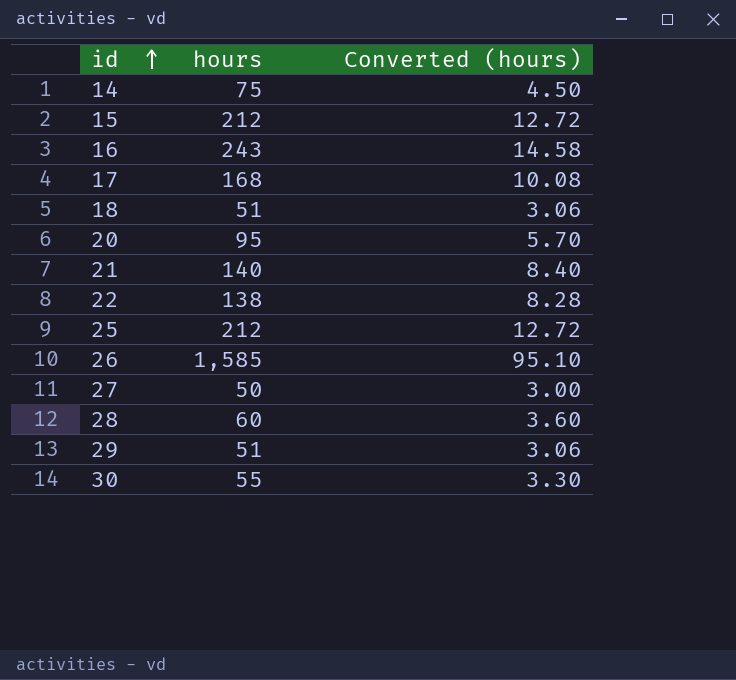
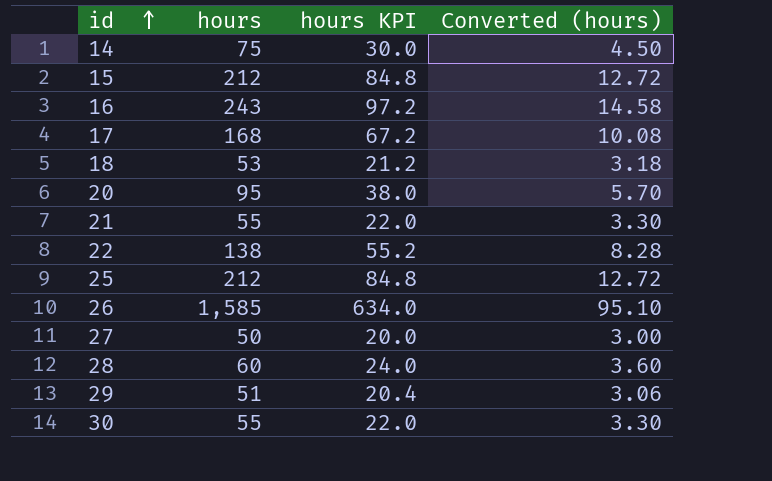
column hours KPI | formula: none -> [hours] * 0.4
18 | hours: 51 -> 53
18 | Converted (hours): 3.06 -> 3.18
21 | hours: 140 -> 55
21 | Converted (hours): 8.40 -> 3.30

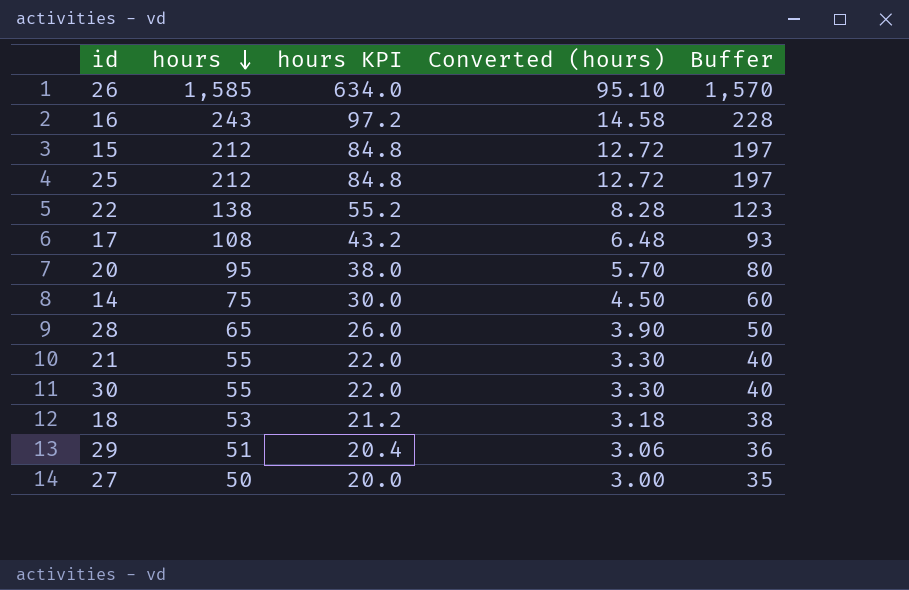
row order: id ascending -> hours descending
column Buffer | formula: none -> [hours] - 15
17 | hours: 168 -> 108
17 | hours KPI: 67.2 -> 43.2
17 | Converted (hours): 10.08 -> 6.48
28 | hours: 60 -> 65
28 | hours KPI: 24.0 -> 26.0
28 | Converted (hours): 3.60 -> 3.90

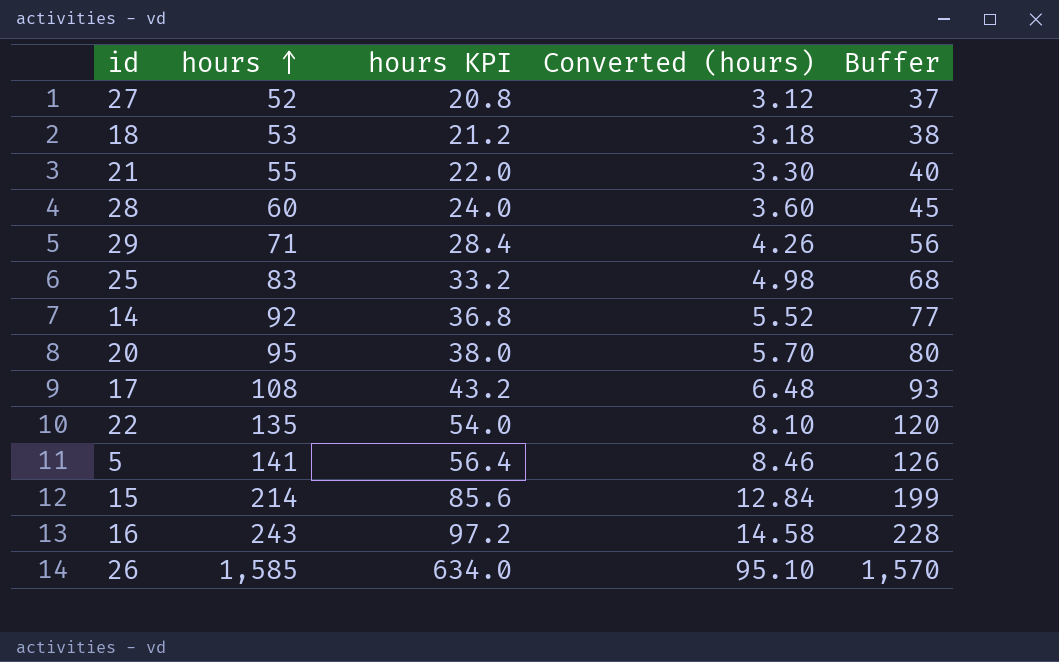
row order: hours descending -> hours ascending
row 30: 55 | 22.0 | 3.30 | 40 -> none
27 | hours: 50 -> 52
27 | hours KPI: 20.0 -> 20.8
27 | Converted (hours): 3.00 -> 3.12
27 | Buffer: 35 -> 37
28 | hours: 65 -> 60
28 | hours KPI: 26.0 -> 24.0
28 | Converted (hours): 3.90 -> 3.60
28 | Buffer: 50 -> 45
29 | hours: 51 -> 71
29 | hours KPI: 20.4 -> 28.4
29 | Converted (hours): 3.06 -> 4.26
29 | Buffer: 36 -> 56
25 | hours: 212 -> 83
25 | hours KPI: 84.8 -> 33.2
25 | Converted (hours): 12.72 -> 4.98
25 | Buffer: 197 -> 68
14 | hours: 75 -> 92
14 | hours KPI: 30.0 -> 36.8
14 | Converted (hours): 4.50 -> 5.52
14 | Buffer: 60 -> 77
22 | hours: 138 -> 135
22 | hours KPI: 55.2 -> 54.0
22 | Converted (hours): 8.28 -> 8.10
22 | Buffer: 123 -> 120
row 5: none -> 141 | 56.4 | 8.46 | 126
15 | hours: 212 -> 214
15 | hours KPI: 84.8 -> 85.6
15 | Converted (hours): 12.72 -> 12.84
15 | Buffer: 197 -> 199

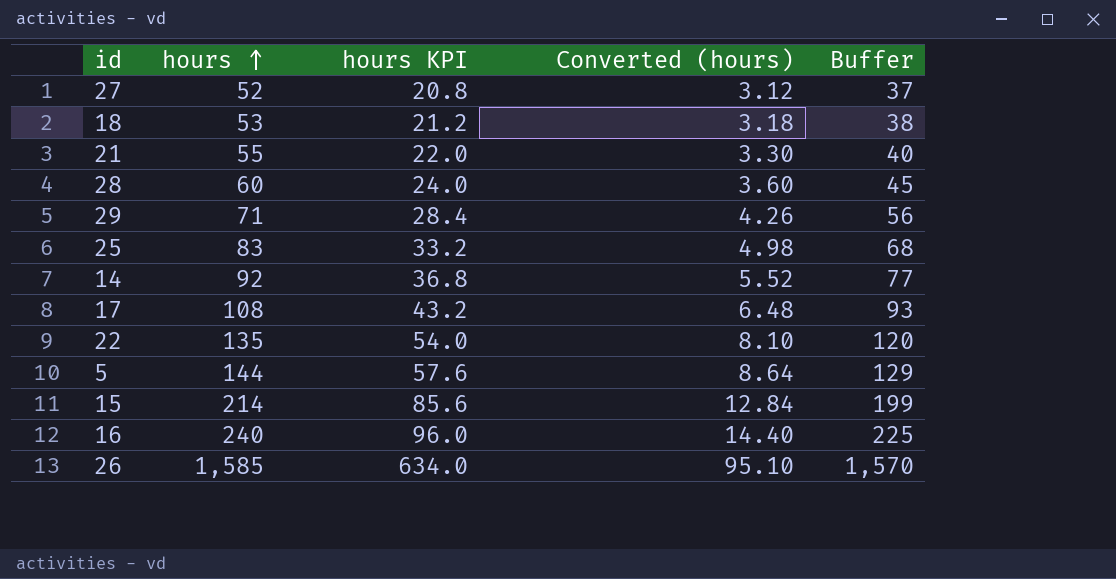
row 20: 95 | 38.0 | 5.70 | 80 -> none
5 | hours: 141 -> 144
5 | hours KPI: 56.4 -> 57.6
5 | Converted (hours): 8.46 -> 8.64
5 | Buffer: 126 -> 129
16 | hours: 243 -> 240
16 | hours KPI: 97.2 -> 96.0
16 | Converted (hours): 14.58 -> 14.40
16 | Buffer: 228 -> 225

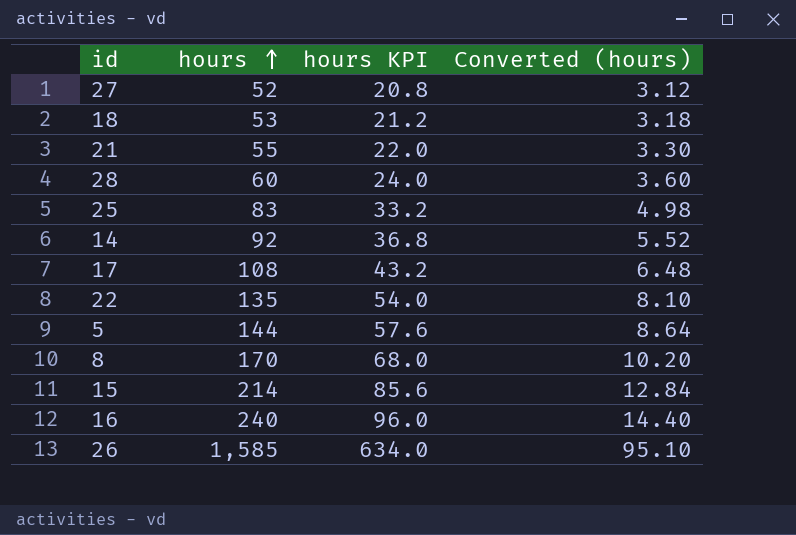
column Buffer | formula: [hours] - 15 -> none
row 29: 71 | 28.4 | 4.26 | 56 -> none
row 8: none -> 170 | 68.0 | 10.20

